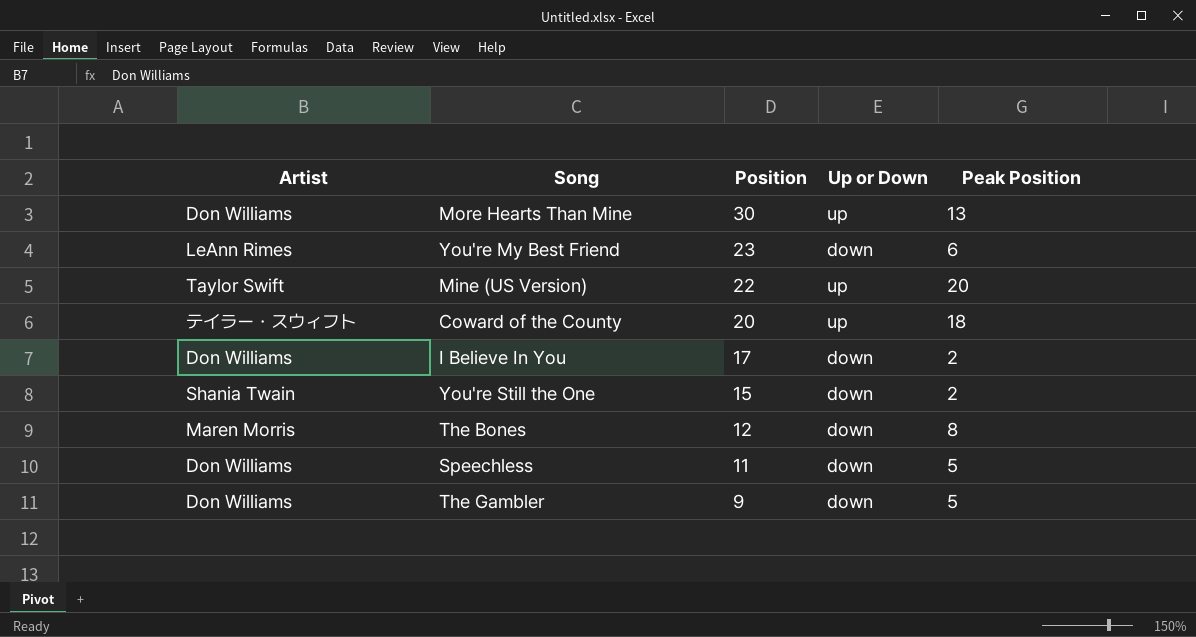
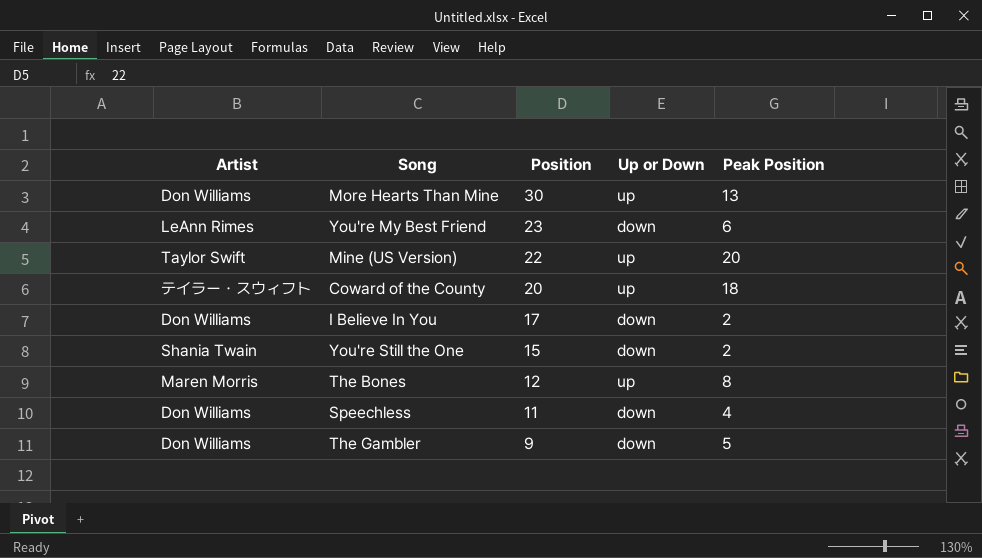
The Bones | Up or Down: down -> up
Speechless | Peak Position: 5 -> 4

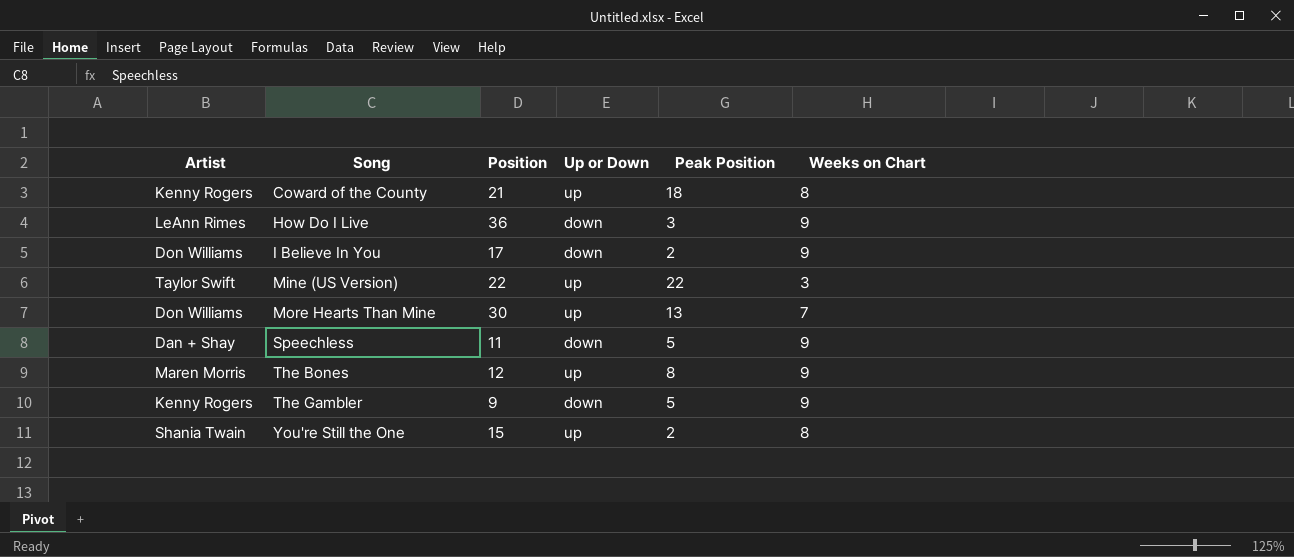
row order: Position descending -> Song ascending
column Weeks on Chart | position: none -> 6
row You're My Best Friend: LeAnn Rimes | 23 | down | 6 -> none
Coward of the County | Artist: テイラー・スウィフト -> Kenny Rogers
Coward of the County | Position: 20 -> 21
row How Do I Live: none -> LeAnn Rimes | 36 | down | 3 | 9
Mine (US Version) | Peak Position: 20 -> 22
Speechless | Artist: Don Williams -> Dan + Shay
Speechless | Peak Position: 4 -> 5
The Gambler | Artist: Don Williams -> Kenny Rogers
You're Still the One | Up or Down: down -> up

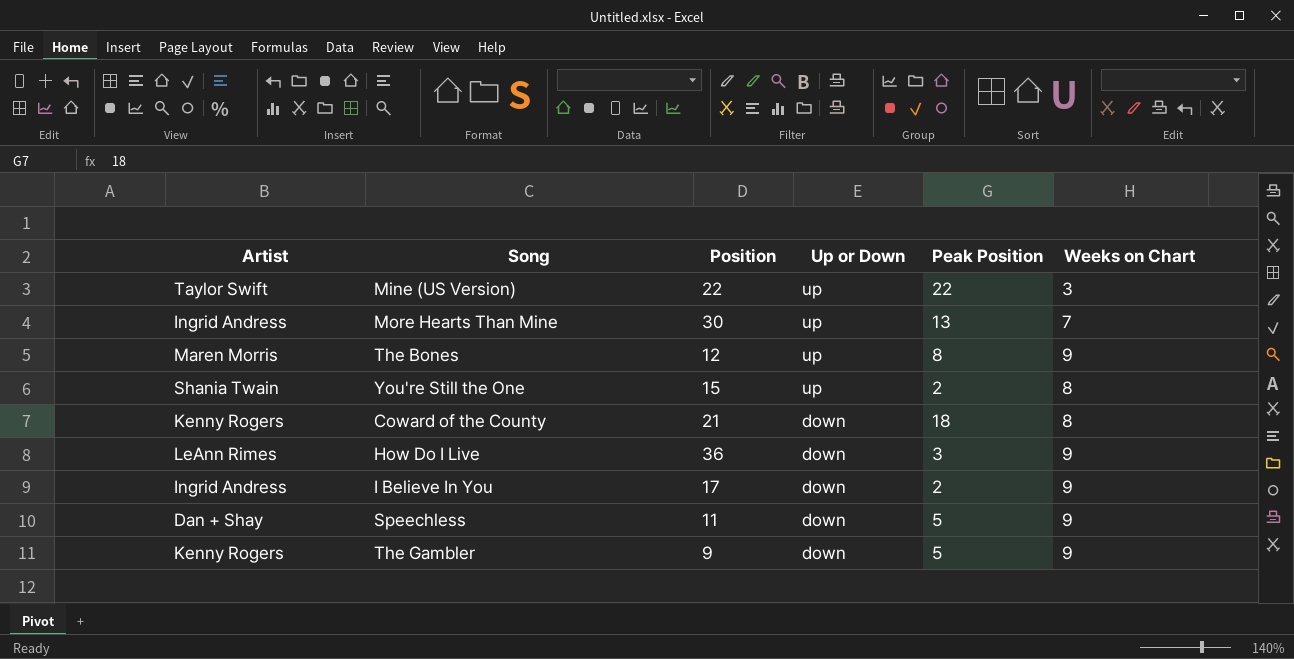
row order: Song ascending -> Up or Down descending
More Hearts Than Mine | Artist: Don Williams -> Ingrid Andress
Coward of the County | Up or Down: up -> down
I Believe In You | Artist: Don Williams -> Ingrid Andress

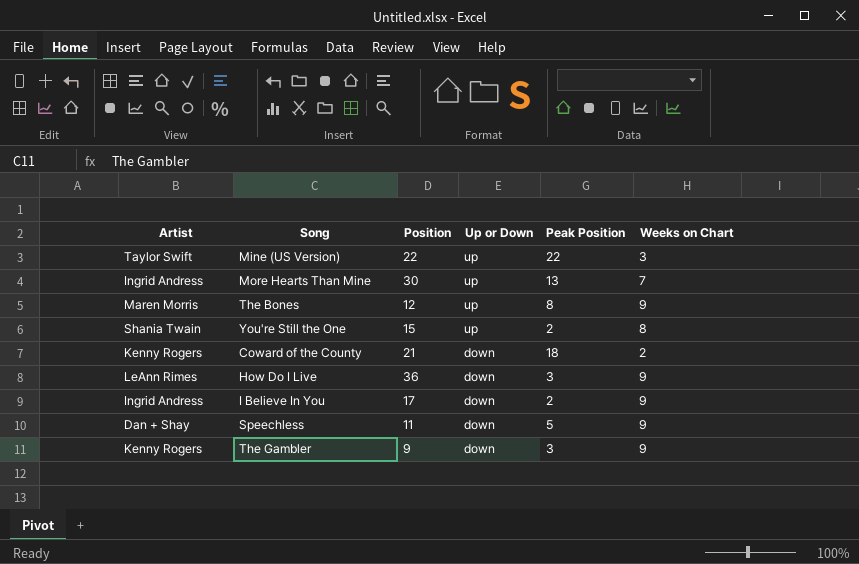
Coward of the County | Weeks on Chart: 8 -> 2
The Gambler | Peak Position: 5 -> 3

